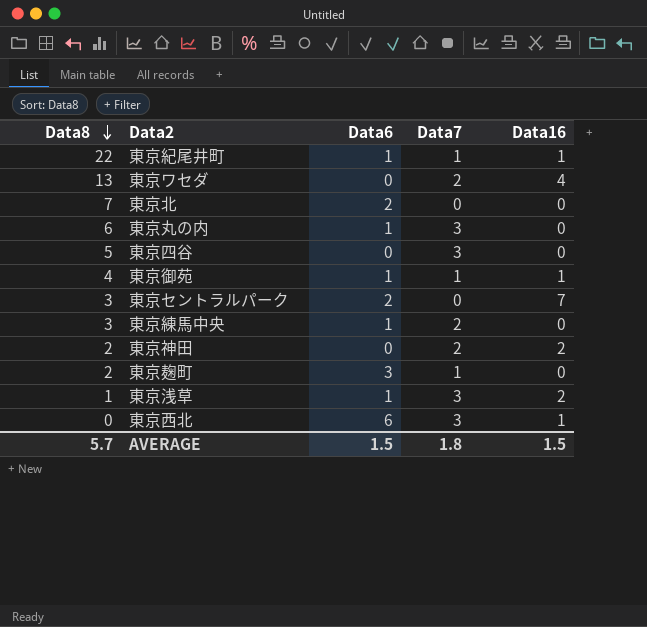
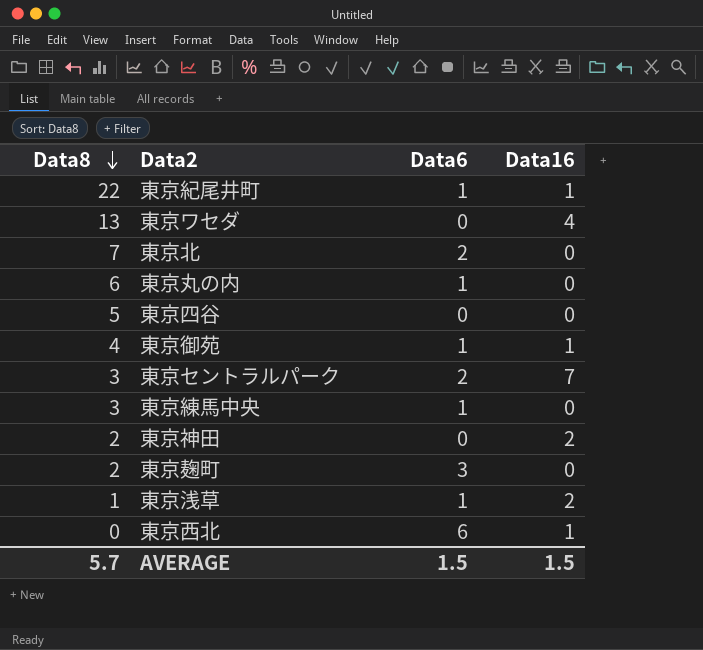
column Data7 | position: 4 -> none

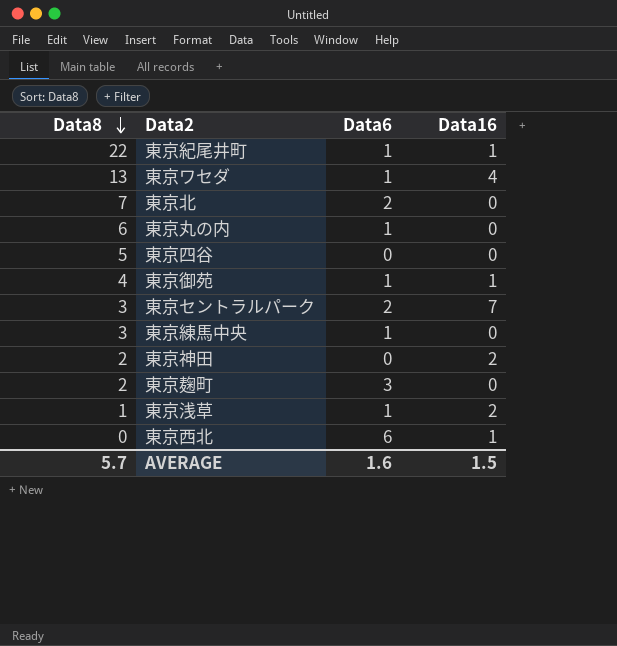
東京ワセダ | Data6: 0 -> 1
AVERAGE | Data6: 1.5 -> 1.6

